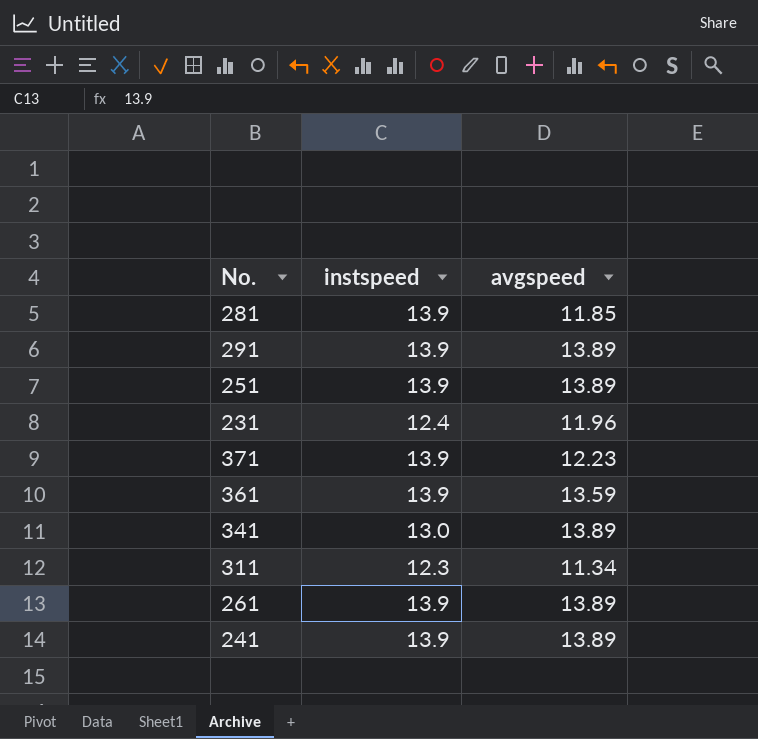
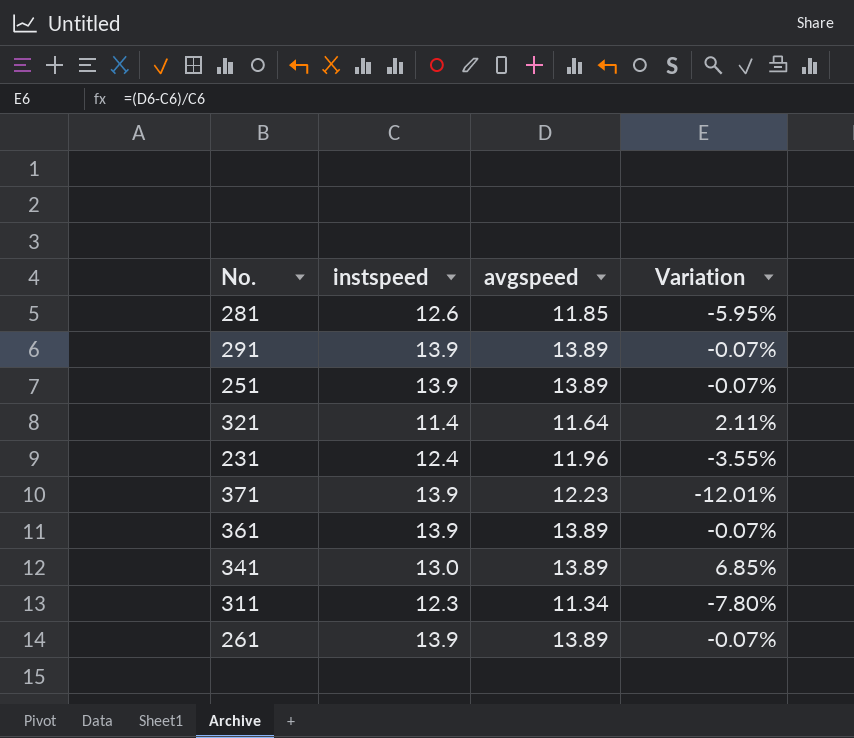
column Variation | formula: none -> ([avgspeed] - [instspeed]) / [instspeed]
row 241: 13.9 | 13.89 -> none
281 | instspeed: 13.9 -> 12.6
row 321: none -> 11.4 | 11.64 | 2.11%
361 | avgspeed: 13.59 -> 13.89

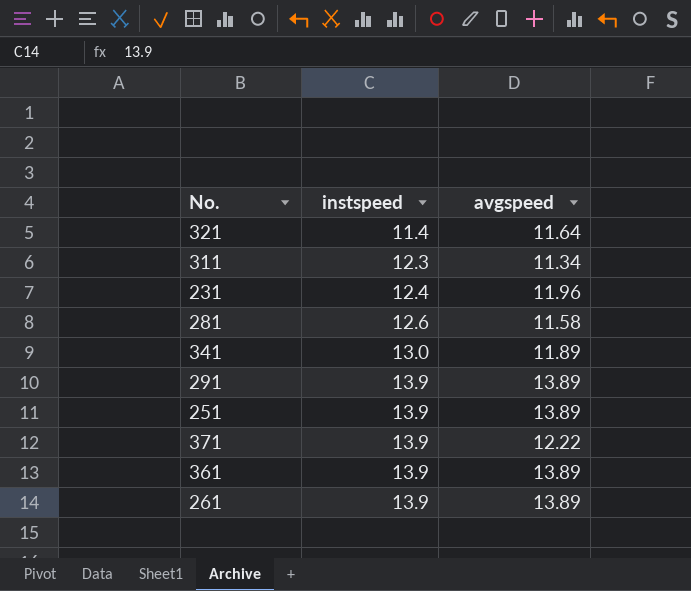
row order: none -> instspeed ascending
column Variation | formula: ([avgspeed] - [instspeed]) / [instspeed] -> none
281 | avgspeed: 11.85 -> 11.58
341 | avgspeed: 13.89 -> 11.89
371 | avgspeed: 12.23 -> 12.22

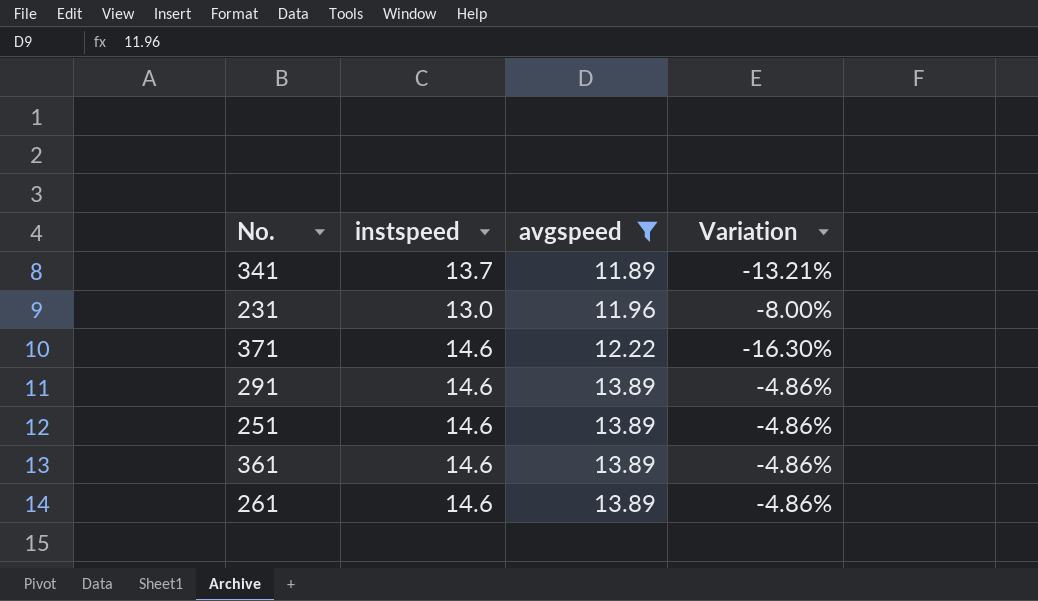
filter: none -> avgspeed >= 11.89
row order: instspeed ascending -> avgspeed ascending
column Variation | formula: none -> ([avgspeed] - [instspeed]) / [instspeed]
341 | instspeed: 13.0 -> 13.7
231 | instspeed: 12.4 -> 13.0
371 | instspeed: 13.9 -> 14.6
291 | instspeed: 13.9 -> 14.6
251 | instspeed: 13.9 -> 14.6
361 | instspeed: 13.9 -> 14.6
261 | instspeed: 13.9 -> 14.6

